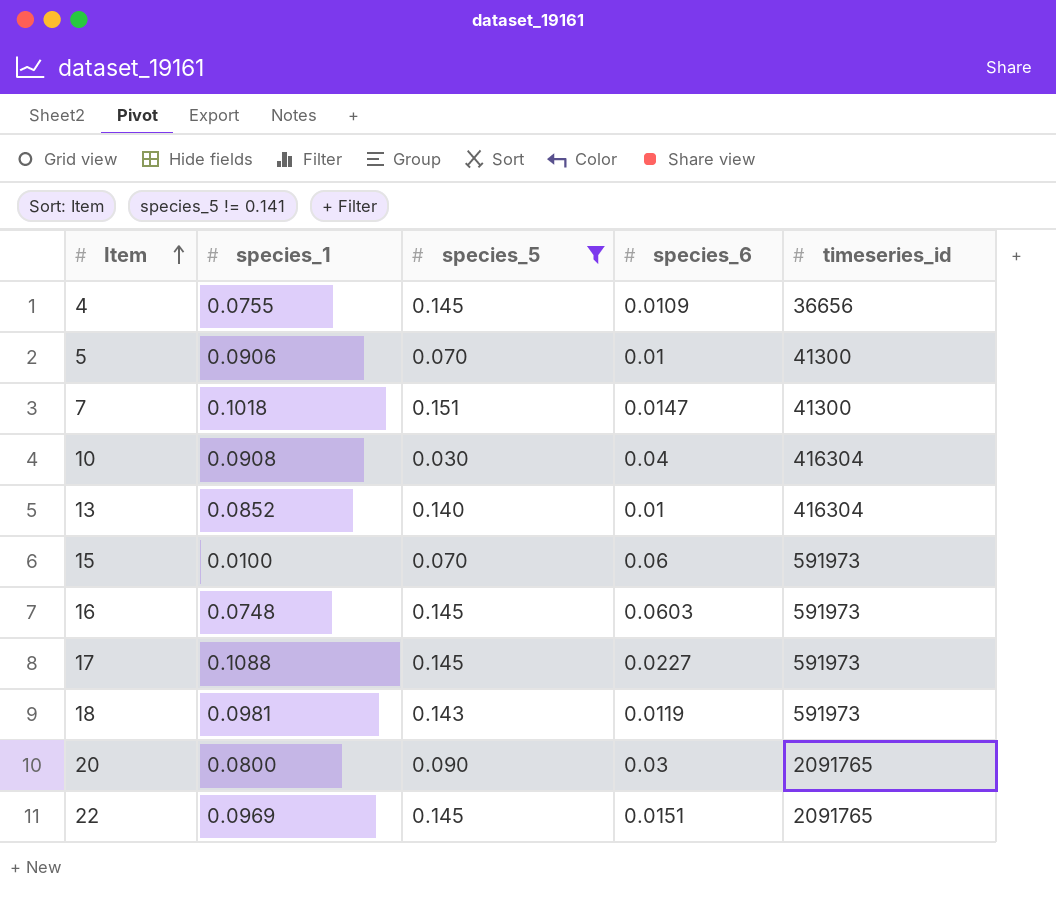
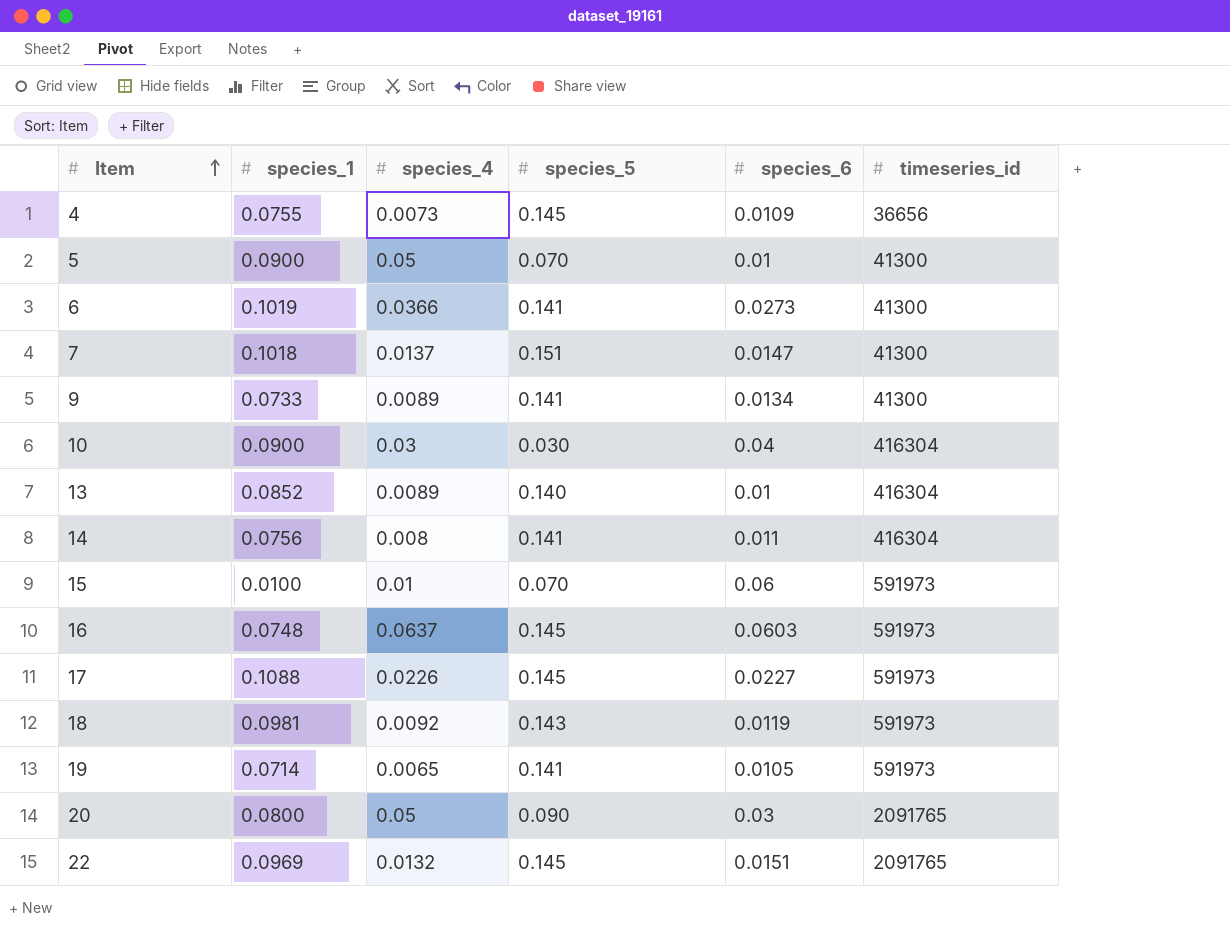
filter: species_5 != 0.141 -> none
column species_4 | position: none -> 3
5 | species_1: 0.0906 -> 0.0900
10 | species_1: 0.0908 -> 0.0900

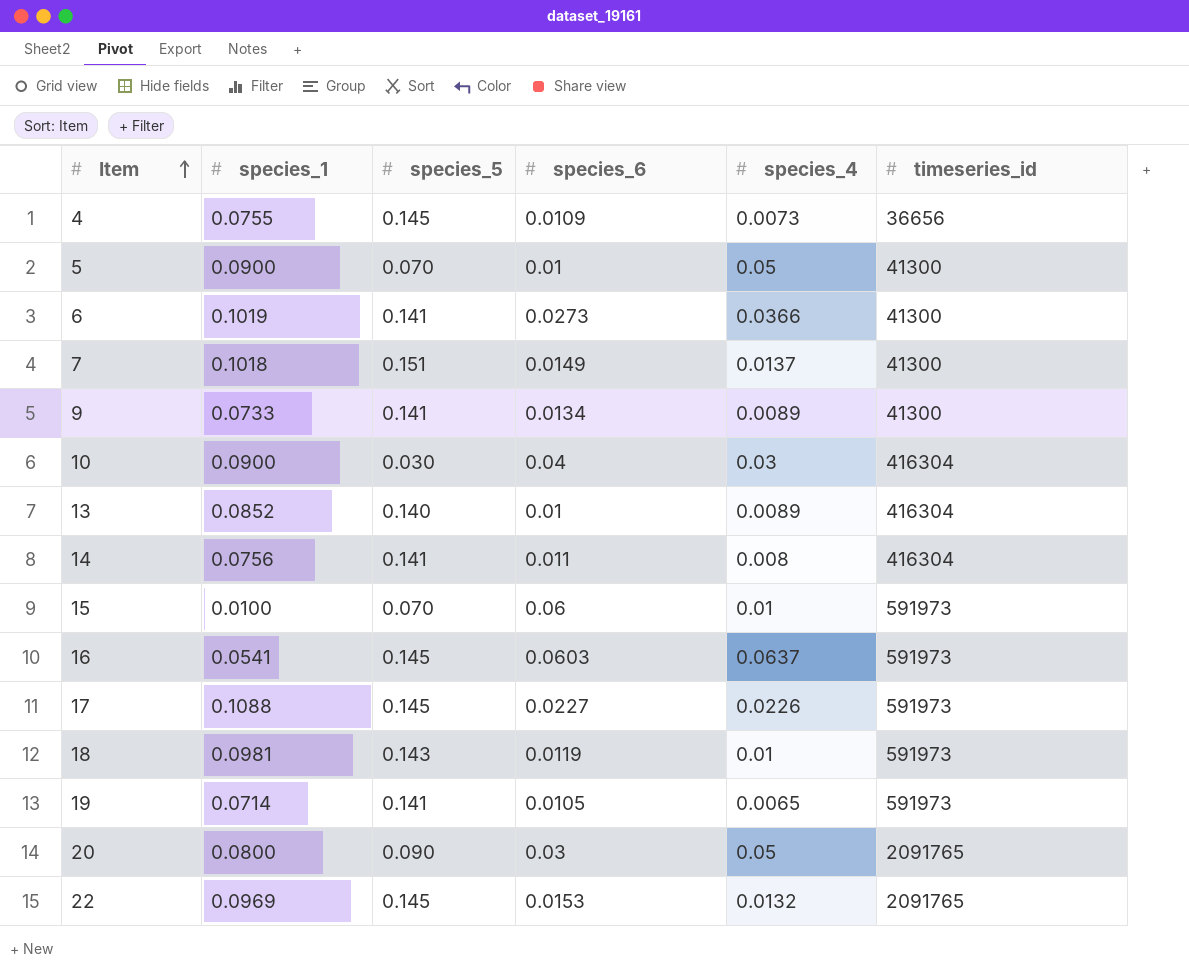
column species_4 | position: 3 -> 5
7 | species_6: 0.0147 -> 0.0149
16 | species_1: 0.0748 -> 0.0541
18 | species_4: 0.0092 -> 0.01
22 | species_6: 0.0151 -> 0.0153

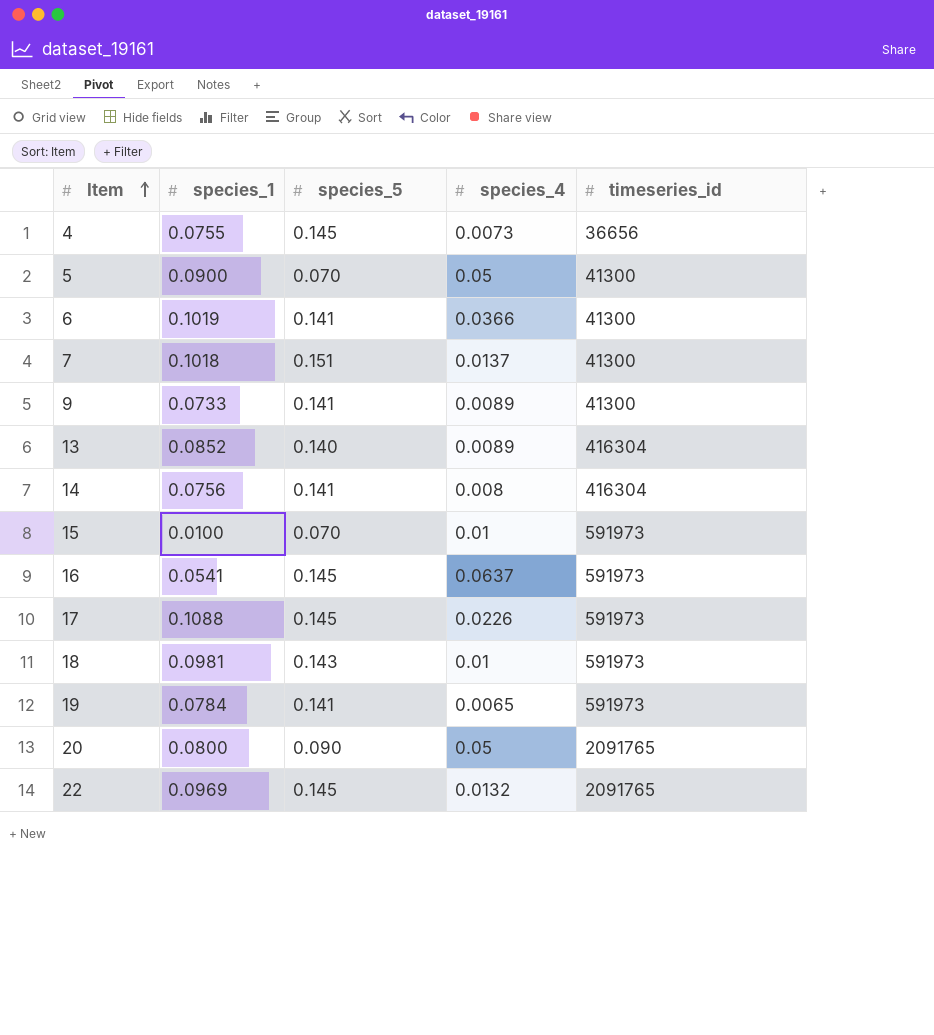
column species_6 | position: 4 -> none
row 10: 0.0900 | 0.030 | 0.04 | 0.03 | 416304 -> none
19 | species_1: 0.0714 -> 0.0784

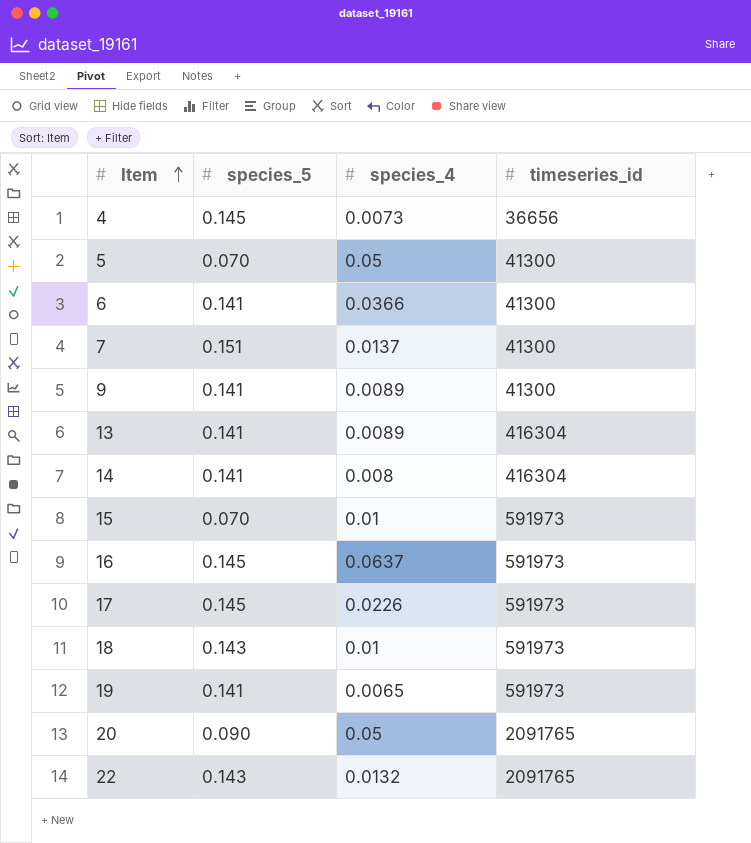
column species_1 | position: 2 -> none
13 | species_5: 0.140 -> 0.141
22 | species_5: 0.145 -> 0.143

